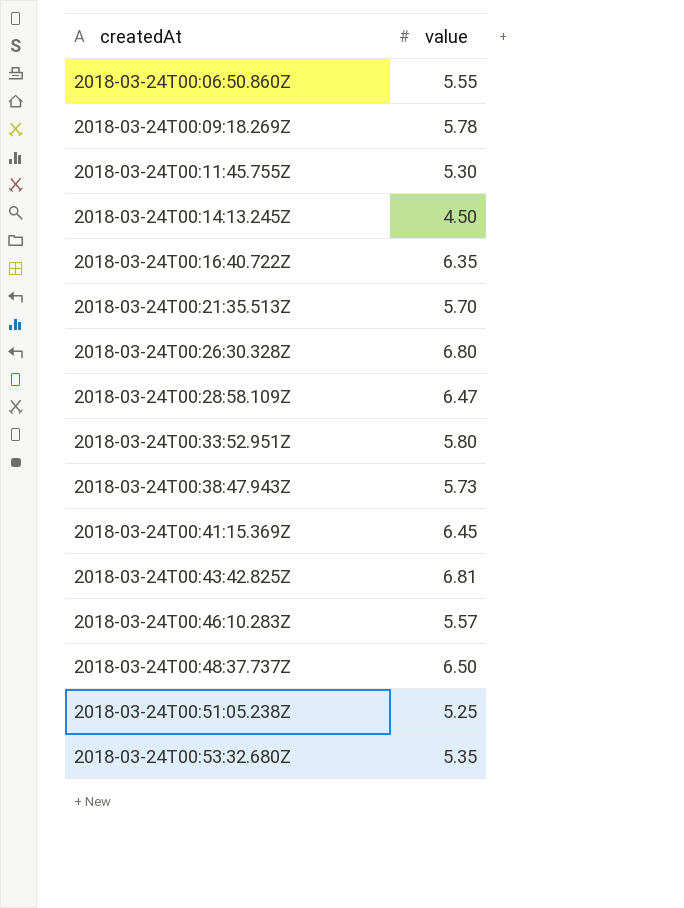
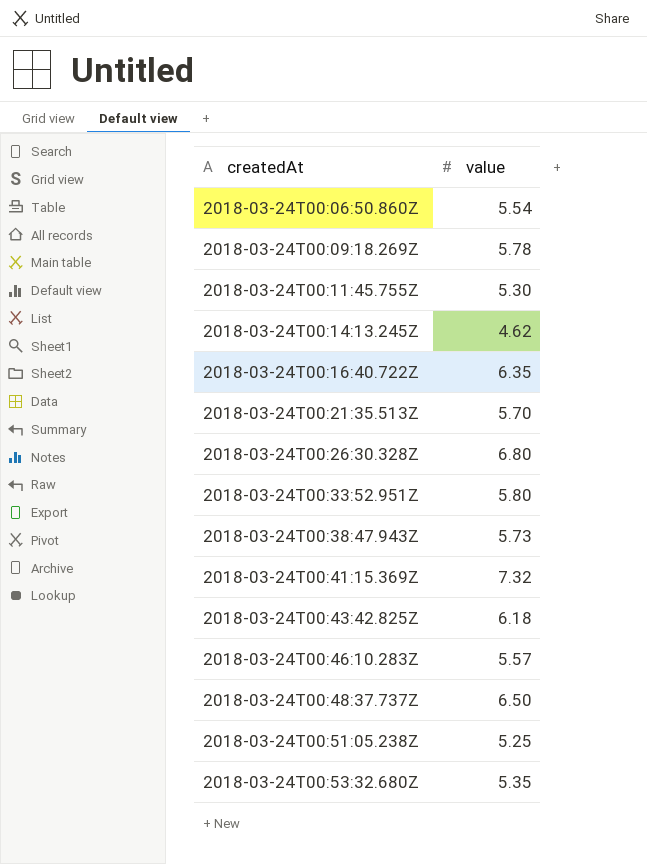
row 2018-03-24T00:28:58.109Z: 6.47 -> none
2018-03-24T00:06:50.860Z | value: 5.55 -> 5.54
2018-03-24T00:14:13.245Z | value: 4.50 -> 4.62
2018-03-24T00:41:15.369Z | value: 6.45 -> 7.32
2018-03-24T00:43:42.825Z | value: 6.81 -> 6.18

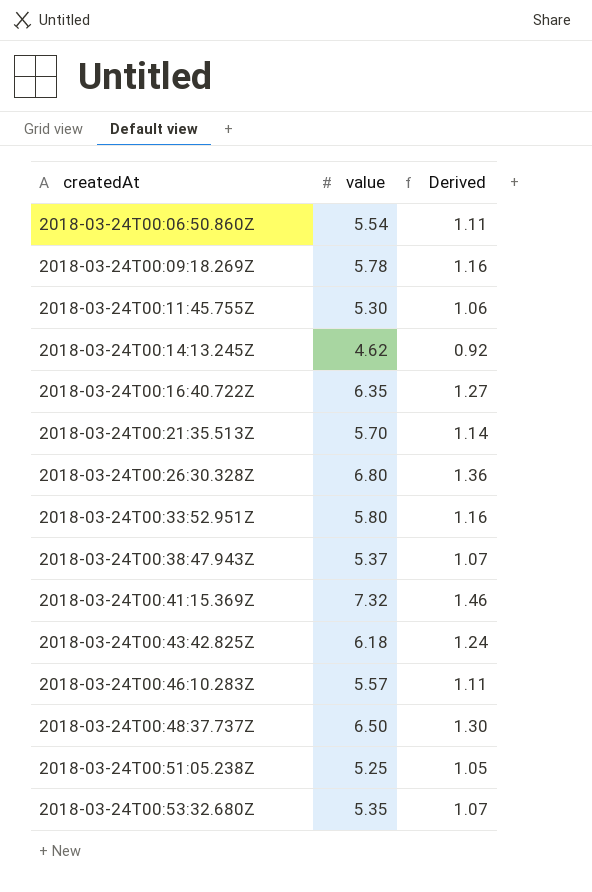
column Derived | formula: none -> [value] * 0.2
2018-03-24T00:38:47.943Z | value: 5.73 -> 5.37

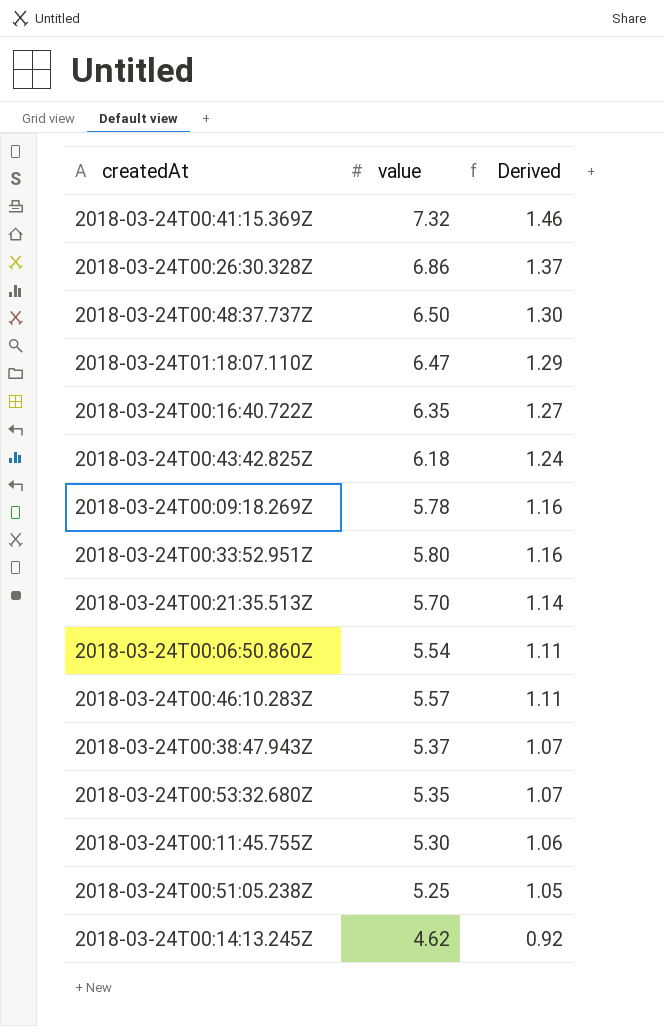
row order: createdAt ascending -> Derived descending
2018-03-24T00:26:30.328Z | value: 6.80 -> 6.86
2018-03-24T00:26:30.328Z | Derived: 1.36 -> 1.37
row 2018-03-24T01:18:07.110Z: none -> 6.47 | 1.29

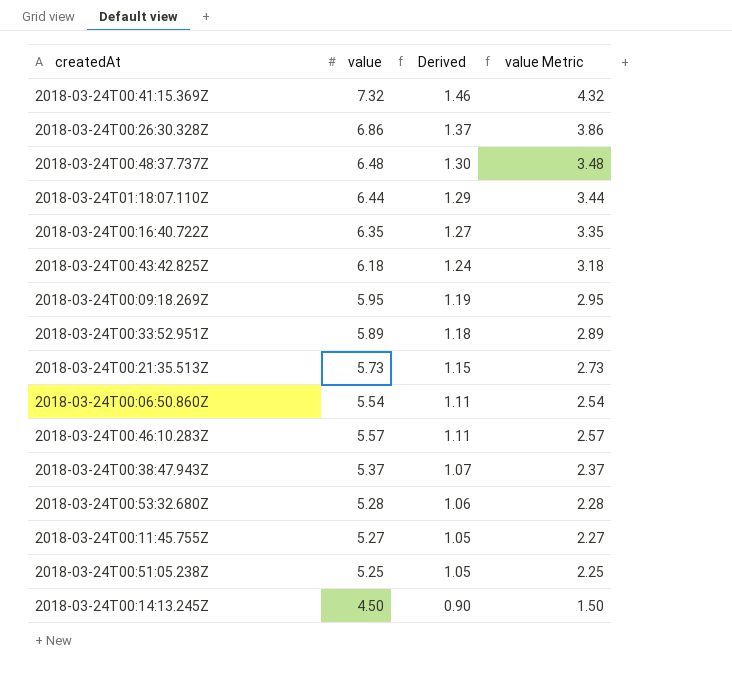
column value Metric | formula: none -> [value] - 3
2018-03-24T00:48:37.737Z | value: 6.50 -> 6.48
2018-03-24T01:18:07.110Z | value: 6.47 -> 6.44
2018-03-24T00:09:18.269Z | value: 5.78 -> 5.95
2018-03-24T00:09:18.269Z | Derived: 1.16 -> 1.19
2018-03-24T00:33:52.951Z | value: 5.80 -> 5.89
2018-03-24T00:33:52.951Z | Derived: 1.16 -> 1.18
2018-03-24T00:21:35.513Z | value: 5.70 -> 5.73
2018-03-24T00:21:35.513Z | Derived: 1.14 -> 1.15
2018-03-24T00:53:32.680Z | value: 5.35 -> 5.28
2018-03-24T00:53:32.680Z | Derived: 1.07 -> 1.06
2018-03-24T00:11:45.755Z | value: 5.30 -> 5.27
2018-03-24T00:11:45.755Z | Derived: 1.06 -> 1.05
2018-03-24T00:14:13.245Z | value: 4.62 -> 4.50
2018-03-24T00:14:13.245Z | Derived: 0.92 -> 0.90

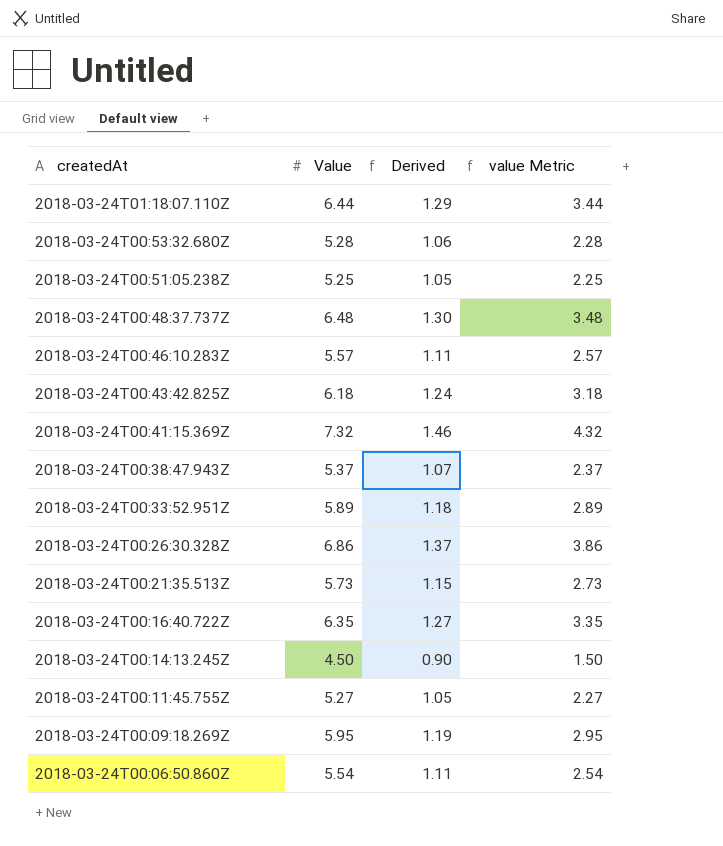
row order: Derived descending -> createdAt descending
column name: value -> Value

